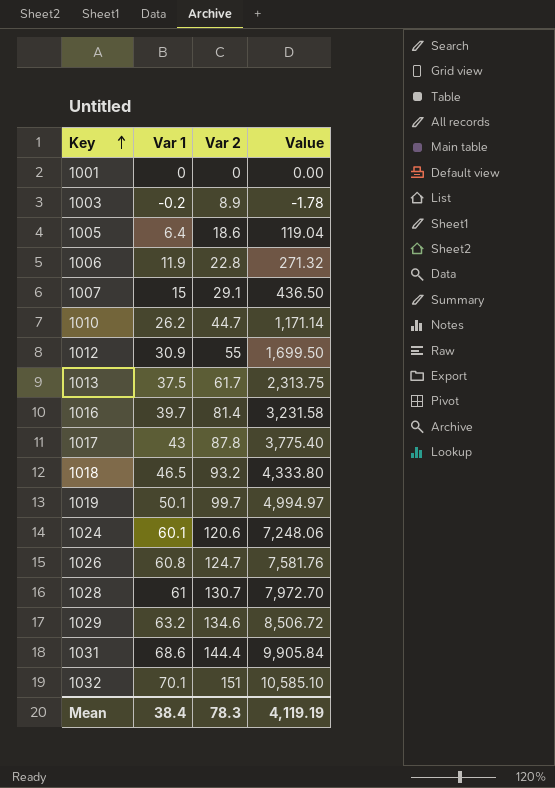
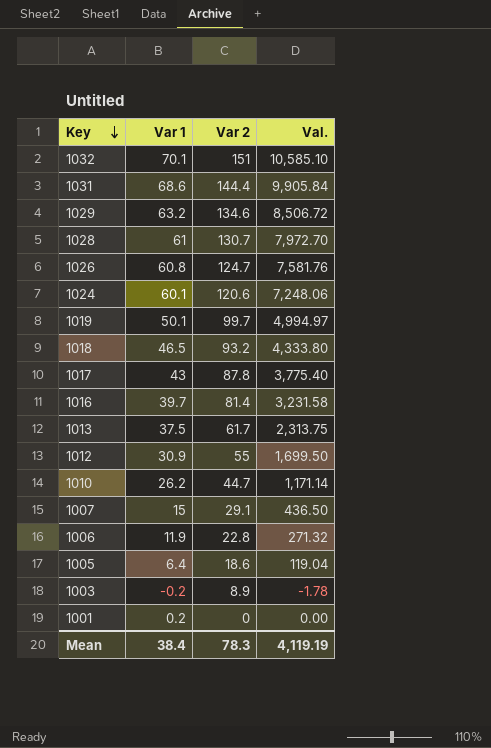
row order: Key ascending -> Key descending
column name: Value -> Val.
1001 | Var 1: 0 -> 0.2

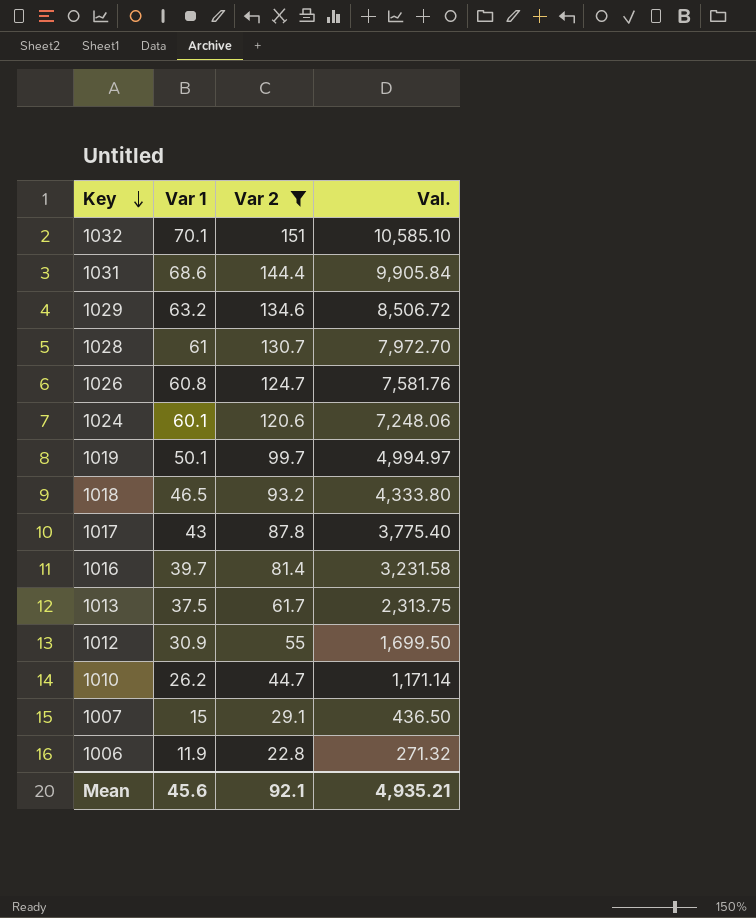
filter: none -> Var 2 >= 22.8
Mean | Var 1: 38.4 -> 45.6
Mean | Var 2: 78.3 -> 92.1
Mean | Val.: 4,119.19 -> 4,935.21

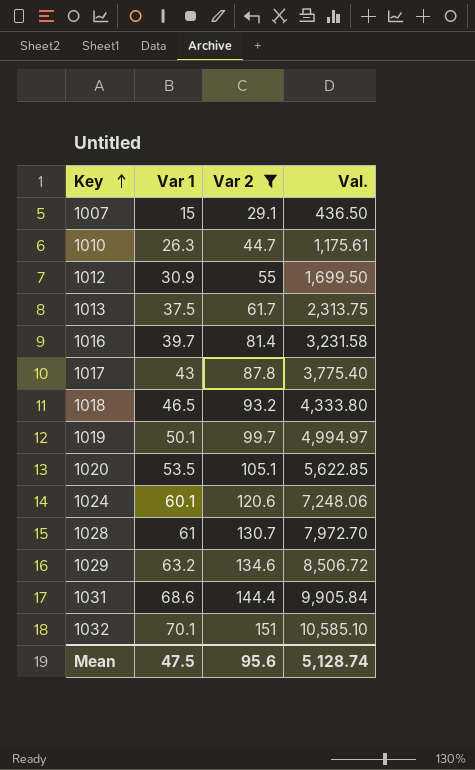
row order: Key descending -> Key ascending
row 1026: 60.8 | 124.7 | 7,581.76 -> none
row 1006: 11.9 | 22.8 | 271.32 -> none
1010 | Var 1: 26.2 -> 26.3
1010 | Val.: 1,171.14 -> 1,175.61
row 1020: none -> 53.5 | 105.1 | 5,622.85
Mean | Var 1: 45.6 -> 47.5
Mean | Var 2: 92.1 -> 95.6
Mean | Val.: 4,935.21 -> 5,128.74

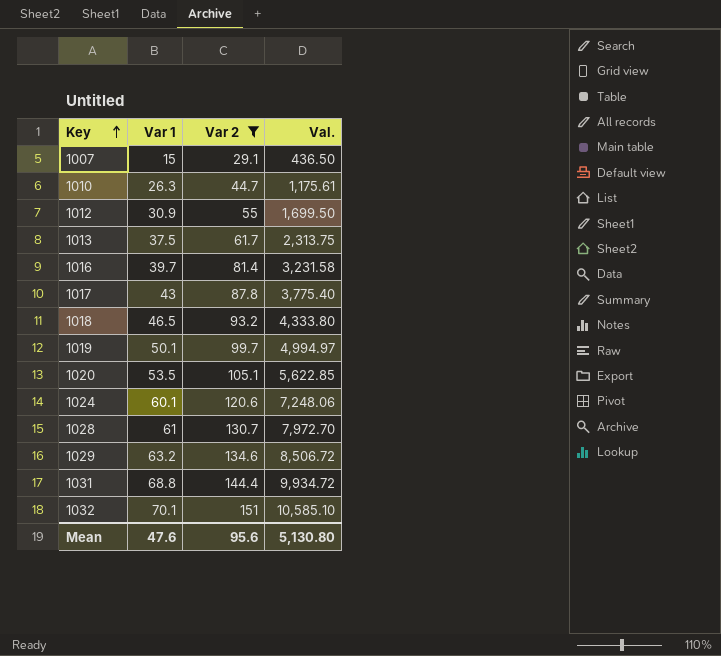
1031 | Var 1: 68.6 -> 68.8
1031 | Val.: 9,905.84 -> 9,934.72
Mean | Var 1: 47.5 -> 47.6
Mean | Val.: 5,128.74 -> 5,130.80

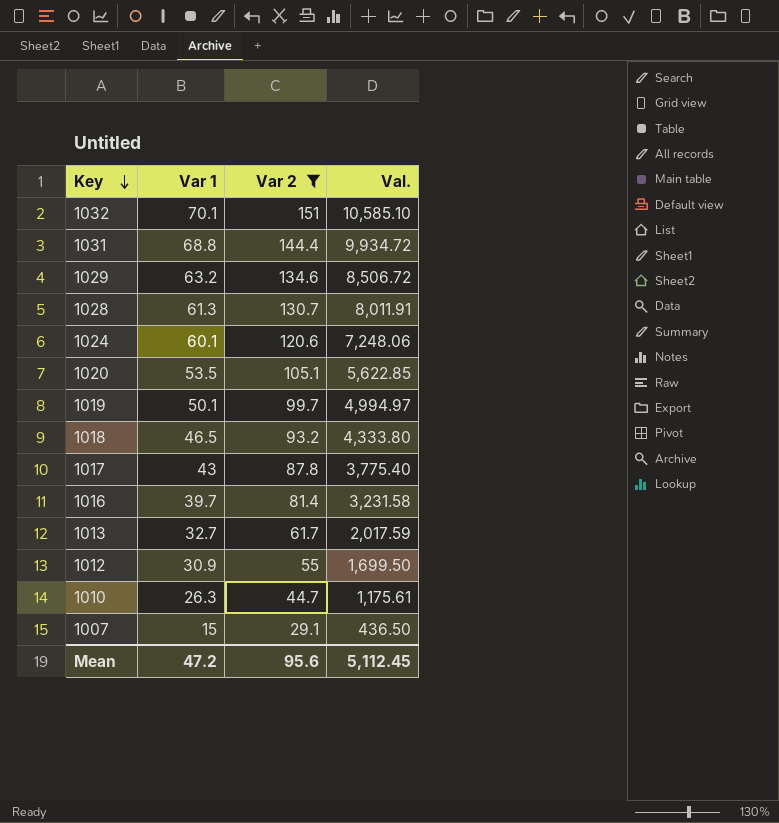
row order: Key ascending -> Key descending
1028 | Var 1: 61 -> 61.3
1028 | Val.: 7,972.70 -> 8,011.91
1013 | Var 1: 37.5 -> 32.7
1013 | Val.: 2,313.75 -> 2,017.59
Mean | Var 1: 47.6 -> 47.2
Mean | Val.: 5,130.80 -> 5,112.45

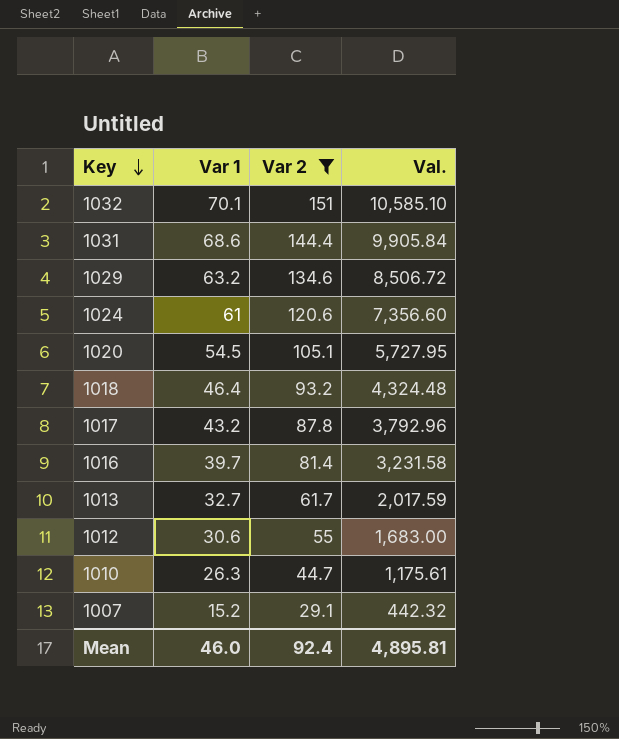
row 1028: 61.3 | 130.7 | 8,011.91 -> none
row 1019: 50.1 | 99.7 | 4,994.97 -> none
1031 | Var 1: 68.8 -> 68.6
1031 | Val.: 9,934.72 -> 9,905.84
1024 | Var 1: 60.1 -> 61
1024 | Val.: 7,248.06 -> 7,356.60
1020 | Var 1: 53.5 -> 54.5
1020 | Val.: 5,622.85 -> 5,727.95
1018 | Var 1: 46.5 -> 46.4
1018 | Val.: 4,333.80 -> 4,324.48
1017 | Var 1: 43 -> 43.2
1017 | Val.: 3,775.40 -> 3,792.96
1012 | Var 1: 30.9 -> 30.6
1012 | Val.: 1,699.50 -> 1,683.00
1007 | Var 1: 15 -> 15.2
1007 | Val.: 436.50 -> 442.32
Mean | Var 1: 47.2 -> 46.0
Mean | Var 2: 95.6 -> 92.4
Mean | Val.: 5,112.45 -> 4,895.81

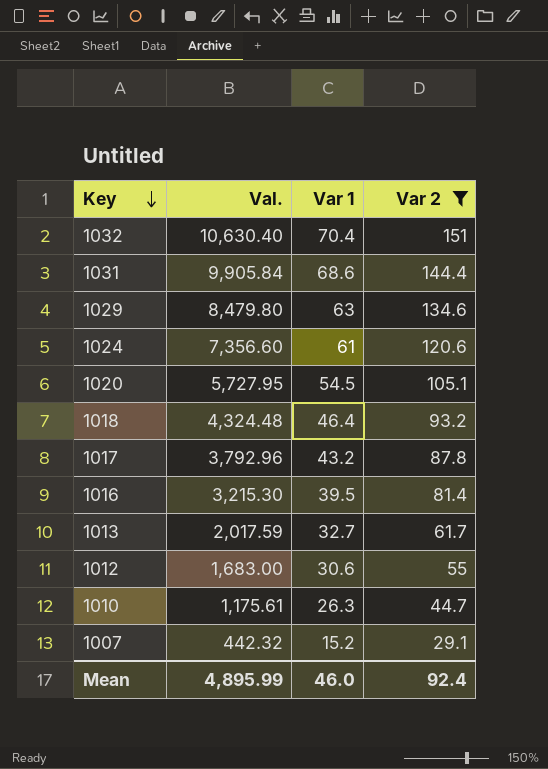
column Val. | position: 4 -> 2
1032 | Val.: 10,585.10 -> 10,630.40
1032 | Var 1: 70.1 -> 70.4
1029 | Val.: 8,506.72 -> 8,479.80
1029 | Var 1: 63.2 -> 63
1016 | Val.: 3,231.58 -> 3,215.30
1016 | Var 1: 39.7 -> 39.5
Mean | Val.: 4,895.81 -> 4,895.99

